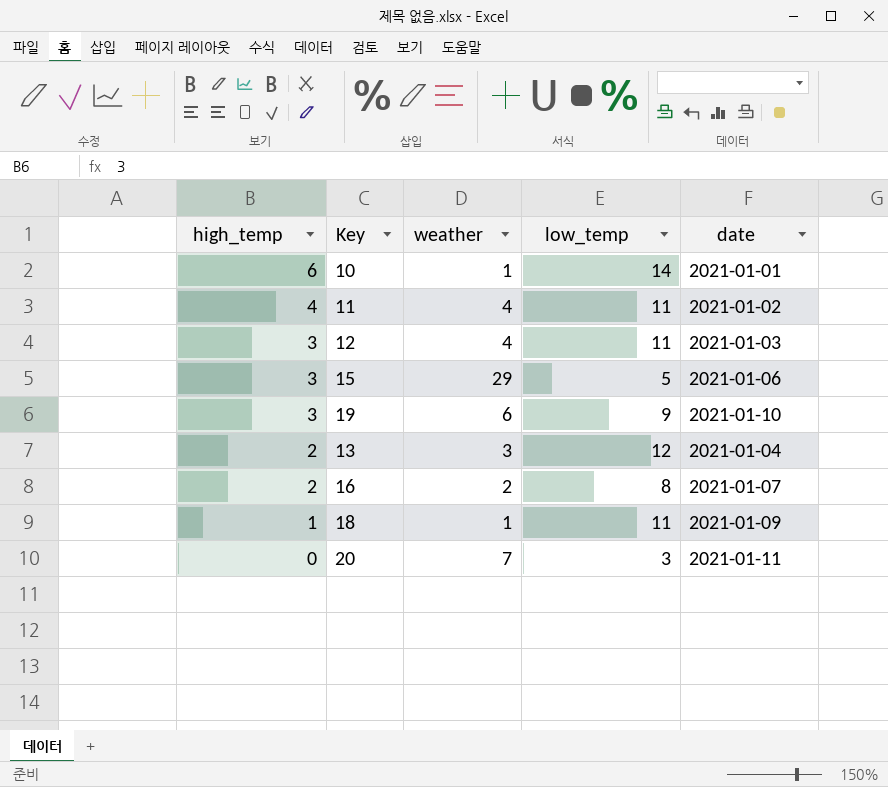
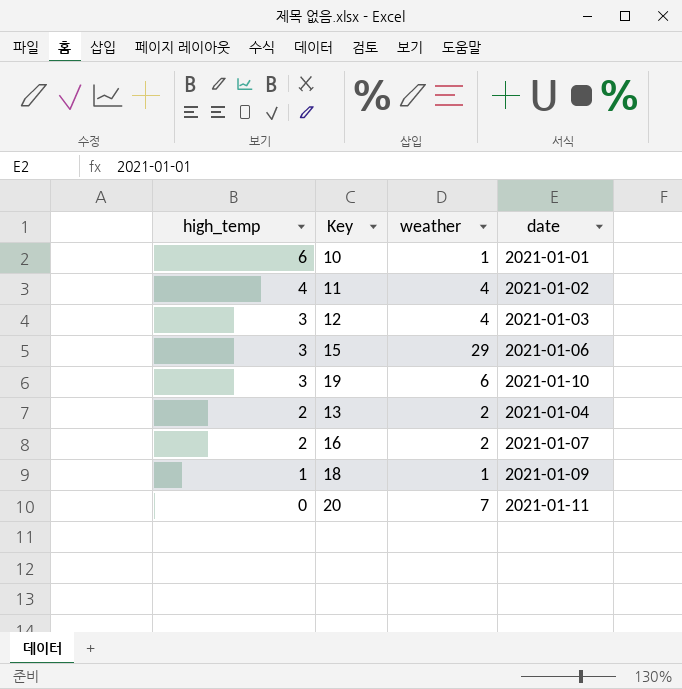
column low_temp | position: 4 -> none
13 | weather: 3 -> 2

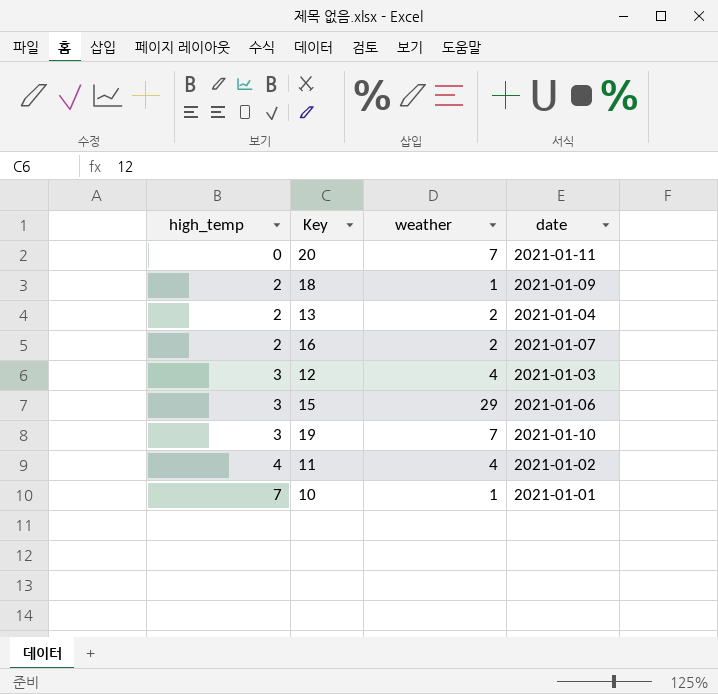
row order: high_temp descending -> high_temp ascending
18 | high_temp: 1 -> 2
19 | weather: 6 -> 7
10 | high_temp: 6 -> 7

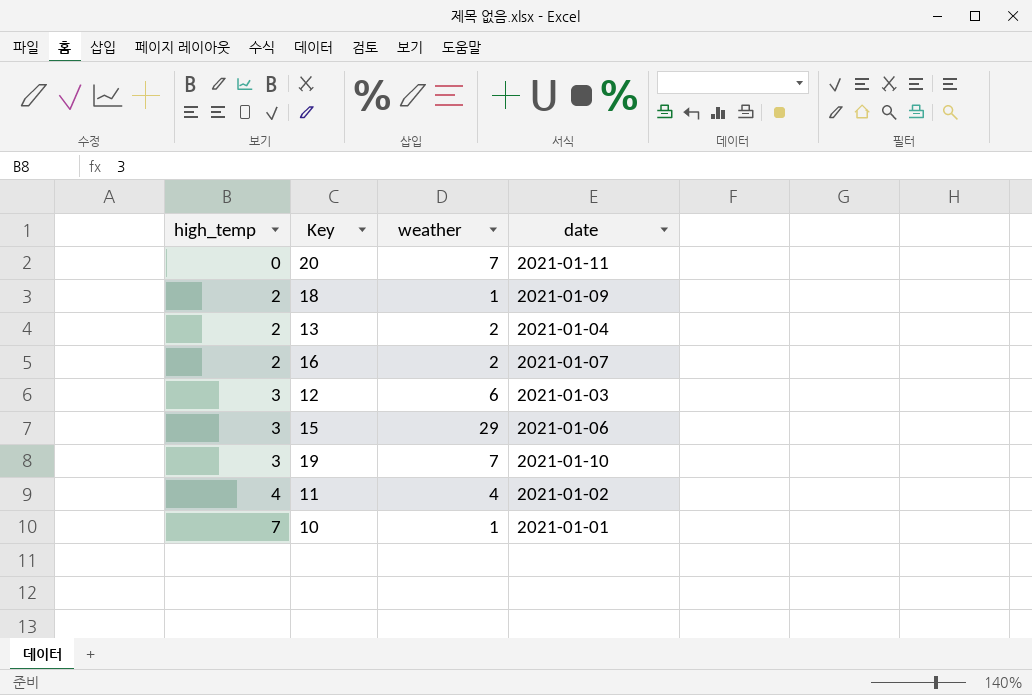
12 | weather: 4 -> 6

